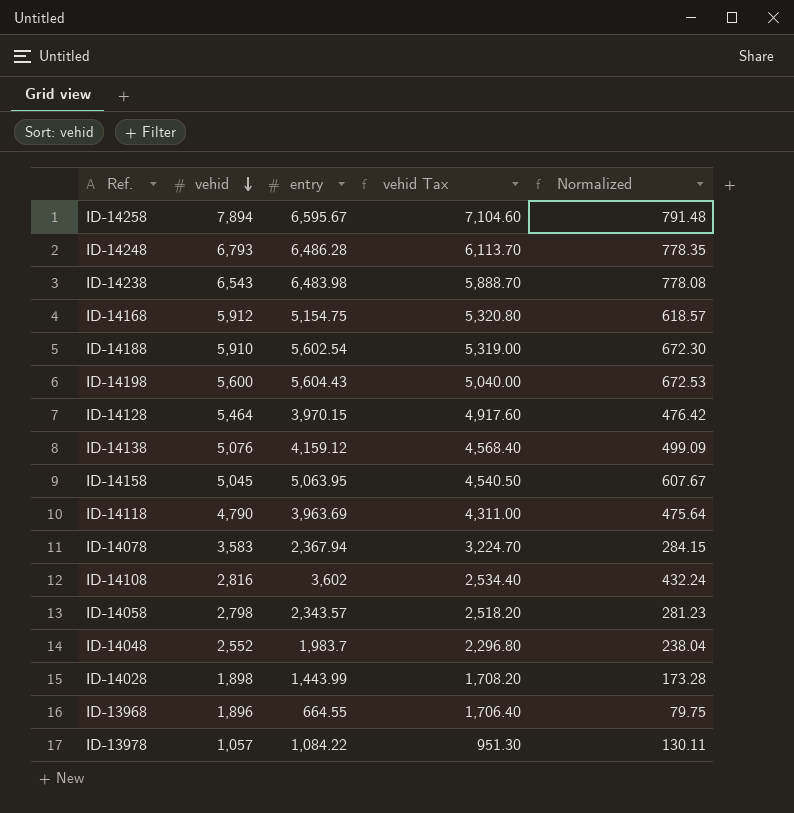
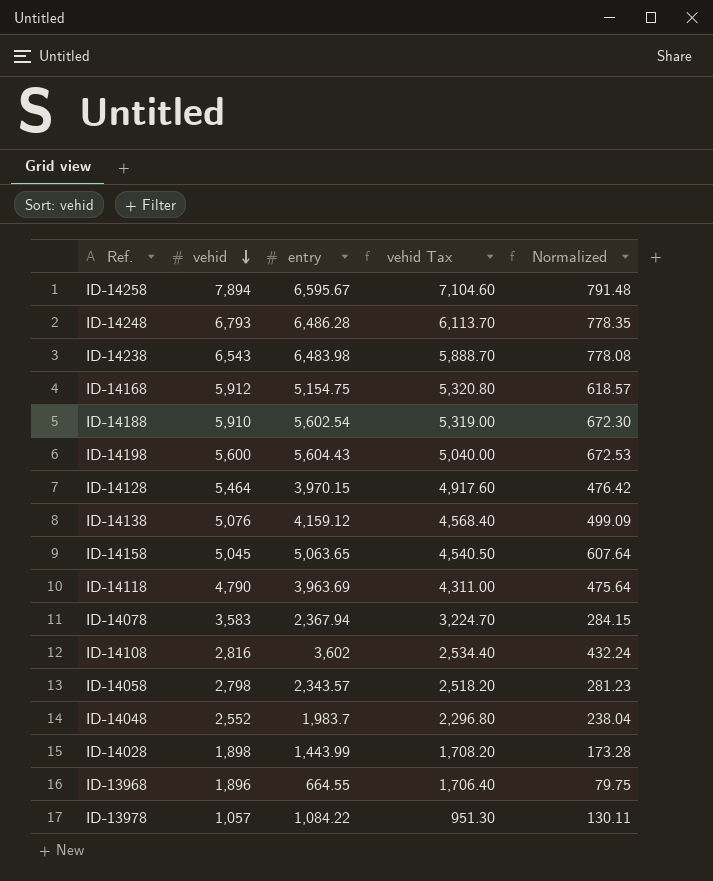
ID-14158 | entry: 5,063.95 -> 5,063.65
ID-14158 | Normalized: 607.67 -> 607.64

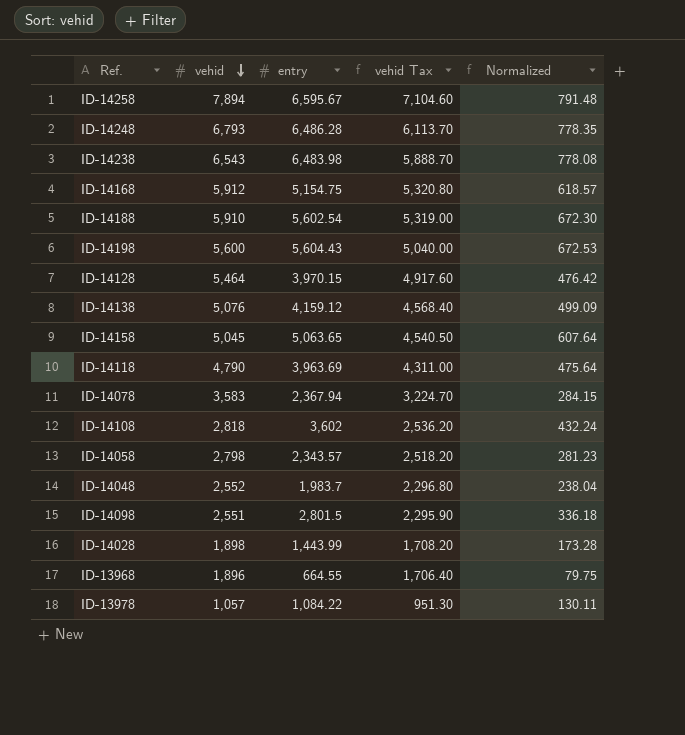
ID-14108 | vehid: 2,816 -> 2,818
ID-14108 | vehid Tax: 2,534.40 -> 2,536.20
row ID-14098: none -> 2,551 | 2,801.5 | 2,295.90 | 336.18

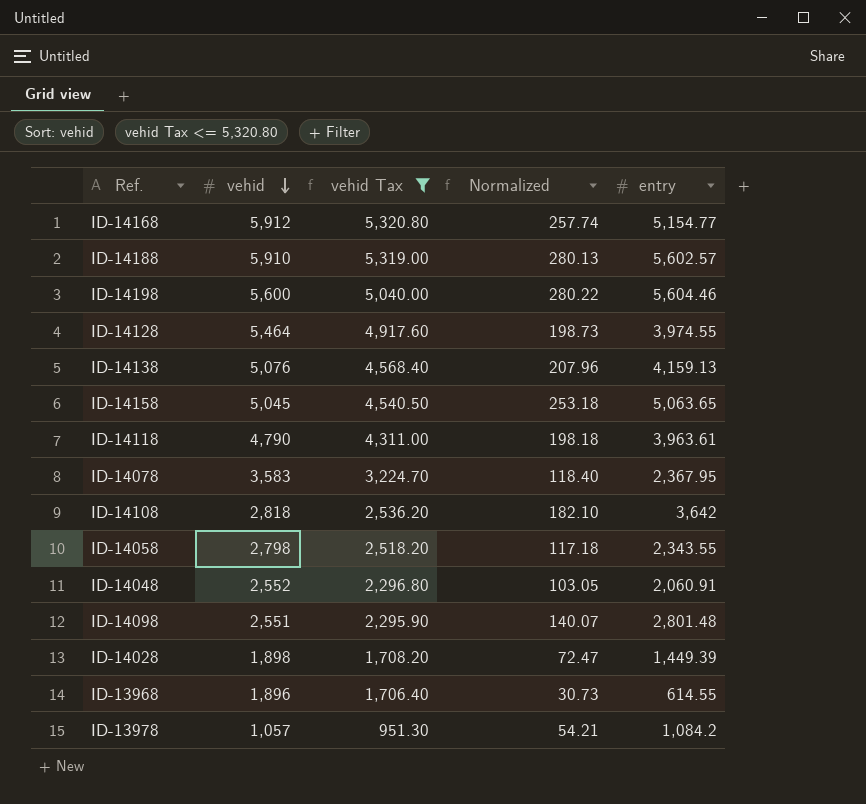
filter: none -> vehid Tax <= 5,320.80
column Normalized | formula: [entry] * 0.12 -> [entry] * 0.05
column entry | position: 3 -> 5
ID-14168 | entry: 5,154.75 -> 5,154.77
ID-14188 | entry: 5,602.54 -> 5,602.57
ID-14198 | entry: 5,604.43 -> 5,604.46
ID-14128 | entry: 3,970.15 -> 3,974.55
ID-14138 | entry: 4,159.12 -> 4,159.13
ID-14118 | entry: 3,963.69 -> 3,963.61
ID-14078 | entry: 2,367.94 -> 2,367.95
ID-14108 | entry: 3,602 -> 3,642
ID-14058 | entry: 2,343.57 -> 2,343.55
ID-14048 | entry: 1,983.7 -> 2,060.91
ID-14098 | entry: 2,801.5 -> 2,801.48
ID-14028 | entry: 1,443.99 -> 1,449.39
ID-13968 | entry: 664.55 -> 614.55
ID-13978 | entry: 1,084.22 -> 1,084.2

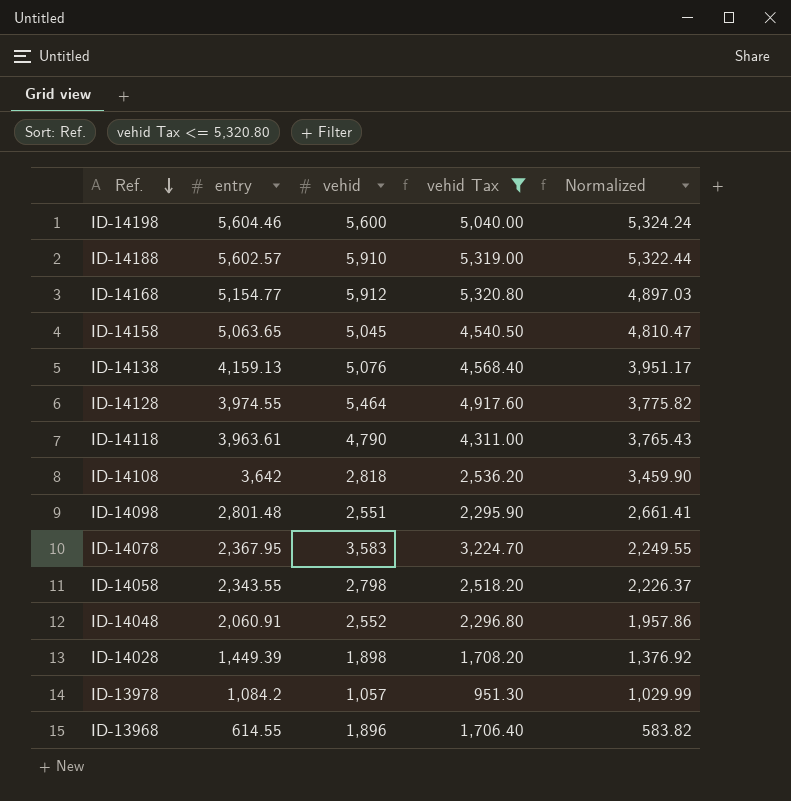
row order: vehid descending -> Ref. descending
column entry | position: 5 -> 2
column Normalized | formula: [entry] * 0.05 -> [entry] * 0.95

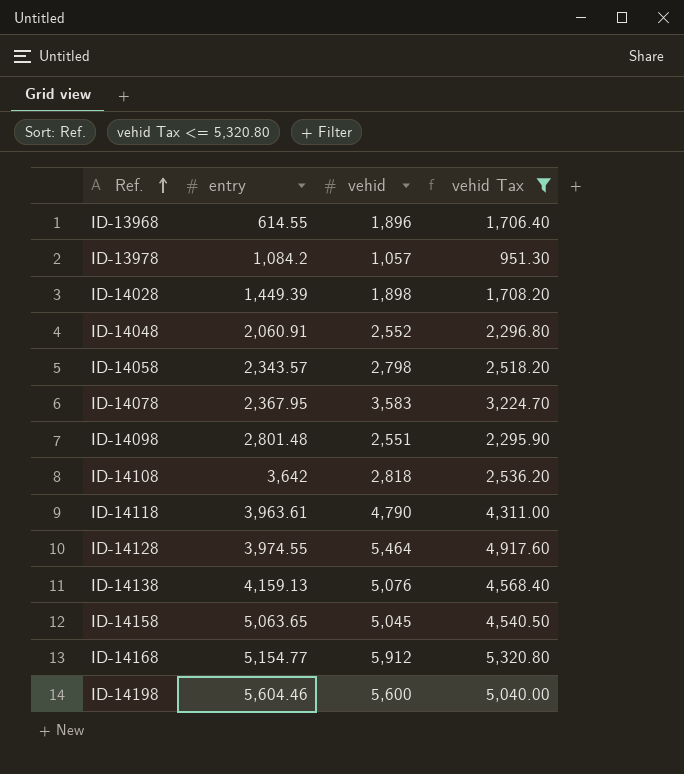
row order: Ref. descending -> Ref. ascending
column Normalized | formula: [entry] * 0.95 -> none
row ID-14188: 5,602.57 | 5,910 | 5,319.00 | 5,322.44 -> none
ID-14058 | entry: 2,343.55 -> 2,343.57

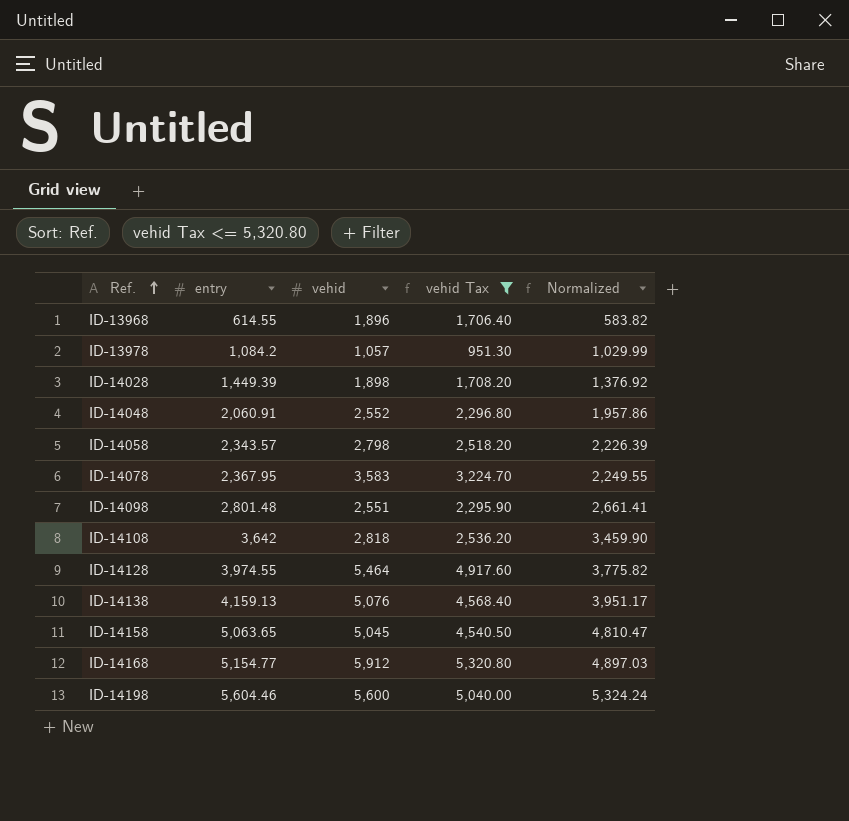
column Normalized | formula: none -> [entry] * 0.95
row ID-14118: 3,963.61 | 4,790 | 4,311.00 -> none

